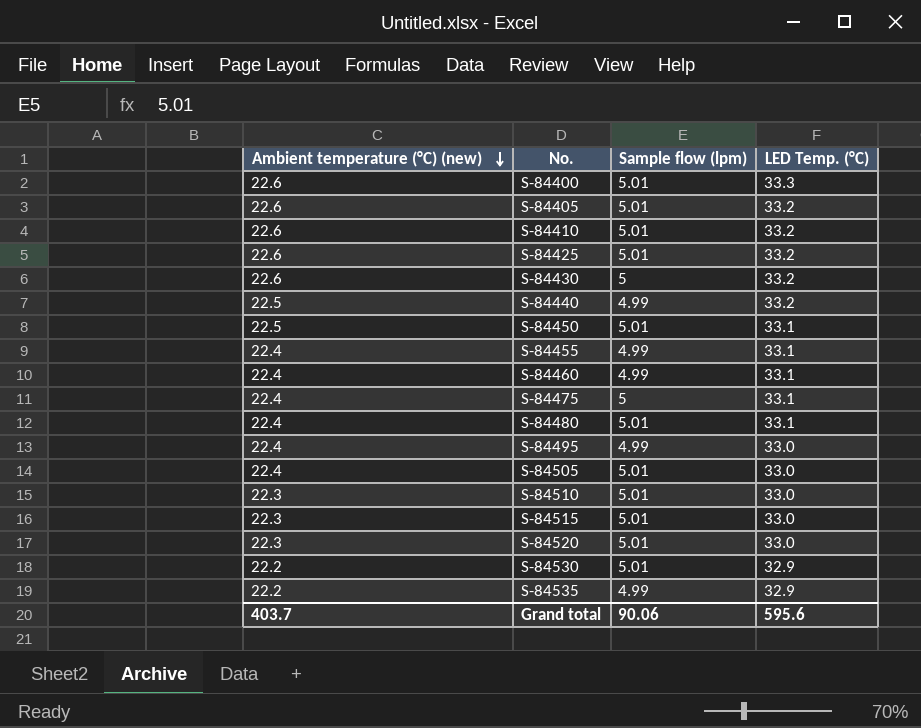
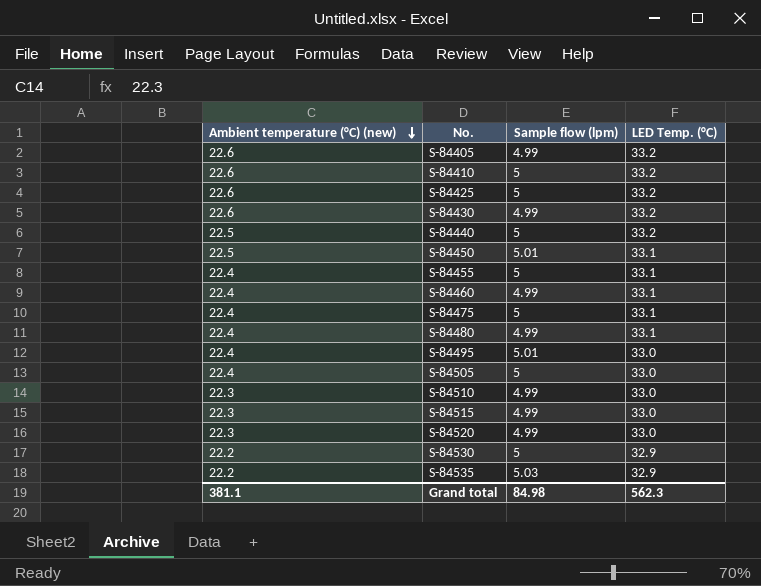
row S-84400: 22.6 | 5.01 | 33.3 -> none
S-84405 | Sample flow (lpm): 5.01 -> 4.99
S-84410 | Sample flow (lpm): 5.01 -> 5
S-84425 | Sample flow (lpm): 5.01 -> 5
S-84430 | Sample flow (lpm): 5 -> 4.99
S-84440 | Sample flow (lpm): 4.99 -> 5
S-84455 | Sample flow (lpm): 4.99 -> 5
S-84480 | Sample flow (lpm): 5.01 -> 4.99
S-84495 | Sample flow (lpm): 4.99 -> 5.01
S-84505 | Sample flow (lpm): 5.01 -> 5
S-84510 | Sample flow (lpm): 5.01 -> 4.99
S-84515 | Sample flow (lpm): 5.01 -> 4.99
S-84520 | Sample flow (lpm): 5.01 -> 4.99
S-84530 | Sample flow (lpm): 5.01 -> 5
S-84535 | Sample flow (lpm): 4.99 -> 5.03
Grand total | Ambient temperature (°C) (new): 403.7 -> 381.1
Grand total | Sample flow (lpm): 90.06 -> 84.98
Grand total | LED Temp. (°C): 595.6 -> 562.3

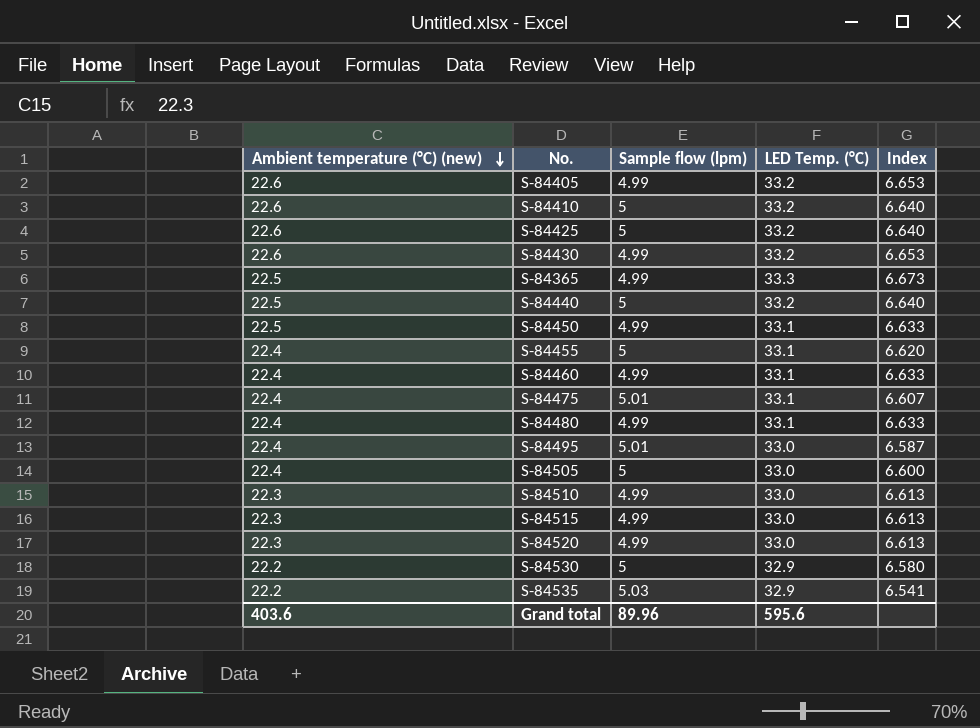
column Index | formula: none -> [LED Temp. (°C)] / [Sample flow (lpm)]
row S-84365: none -> 22.5 | 4.99 | 33.3 | 6.673
S-84450 | Sample flow (lpm): 5.01 -> 4.99
S-84475 | Sample flow (lpm): 5 -> 5.01
Grand total | Ambient temperature (°C) (new): 381.1 -> 403.6
Grand total | Sample flow (lpm): 84.98 -> 89.96
Grand total | LED Temp. (°C): 562.3 -> 595.6

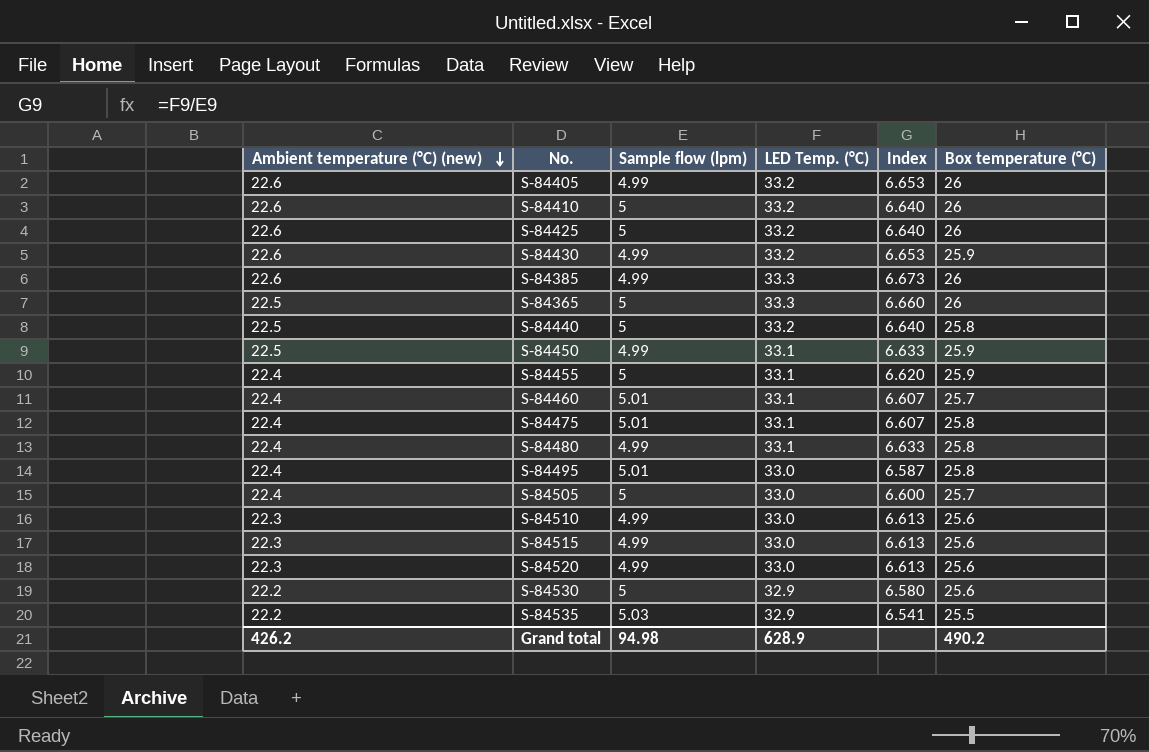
column Box temperature (°C) | position: none -> 6
row S-84385: none -> 22.6 | 4.99 | 33.3 | 6.673 | 26
S-84365 | Sample flow (lpm): 4.99 -> 5
S-84365 | Index: 6.673 -> 6.660
S-84460 | Sample flow (lpm): 4.99 -> 5.01
S-84460 | Index: 6.633 -> 6.607
Grand total | Ambient temperature (°C) (new): 403.6 -> 426.2
Grand total | Sample flow (lpm): 89.96 -> 94.98
Grand total | LED Temp. (°C): 595.6 -> 628.9

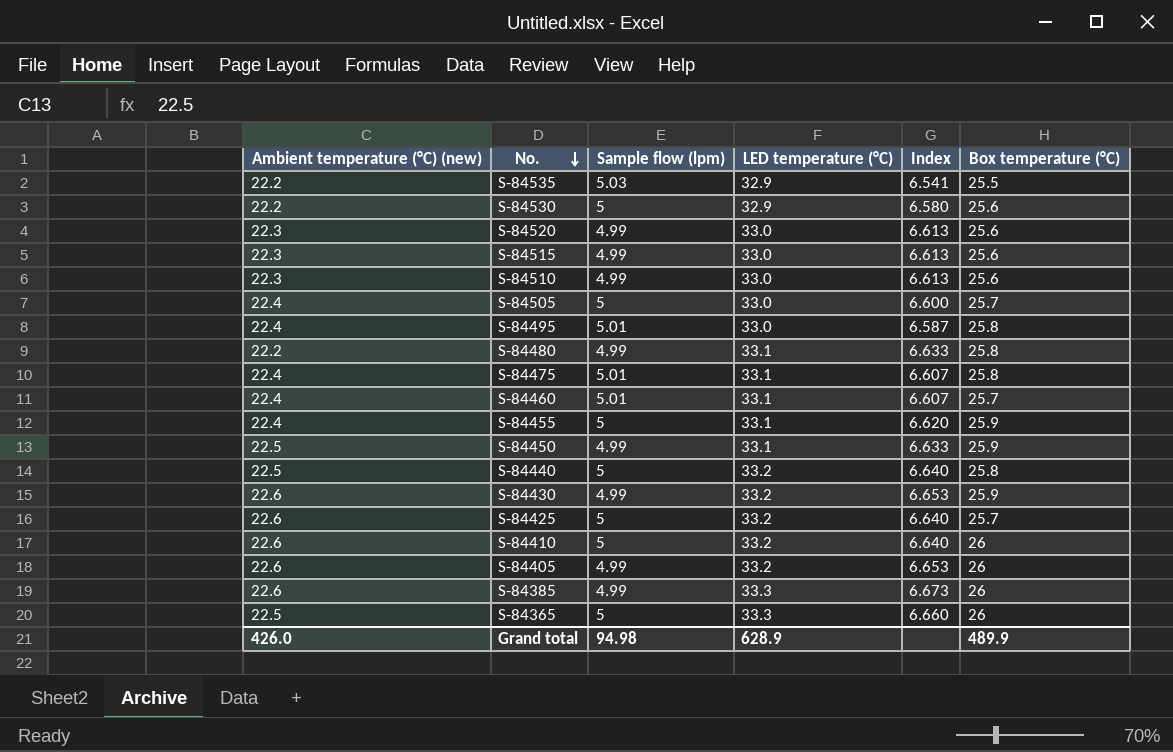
row order: Ambient temperature (°C) (new) descending -> No. descending
column name: LED Temp. (°C) -> LED temperature (°C)
S-84480 | Ambient temperature (°C) (new): 22.4 -> 22.2
S-84425 | Box temperature (°C): 26 -> 25.7
Grand total | Ambient temperature (°C) (new): 426.2 -> 426.0
Grand total | Box temperature (°C): 490.2 -> 489.9

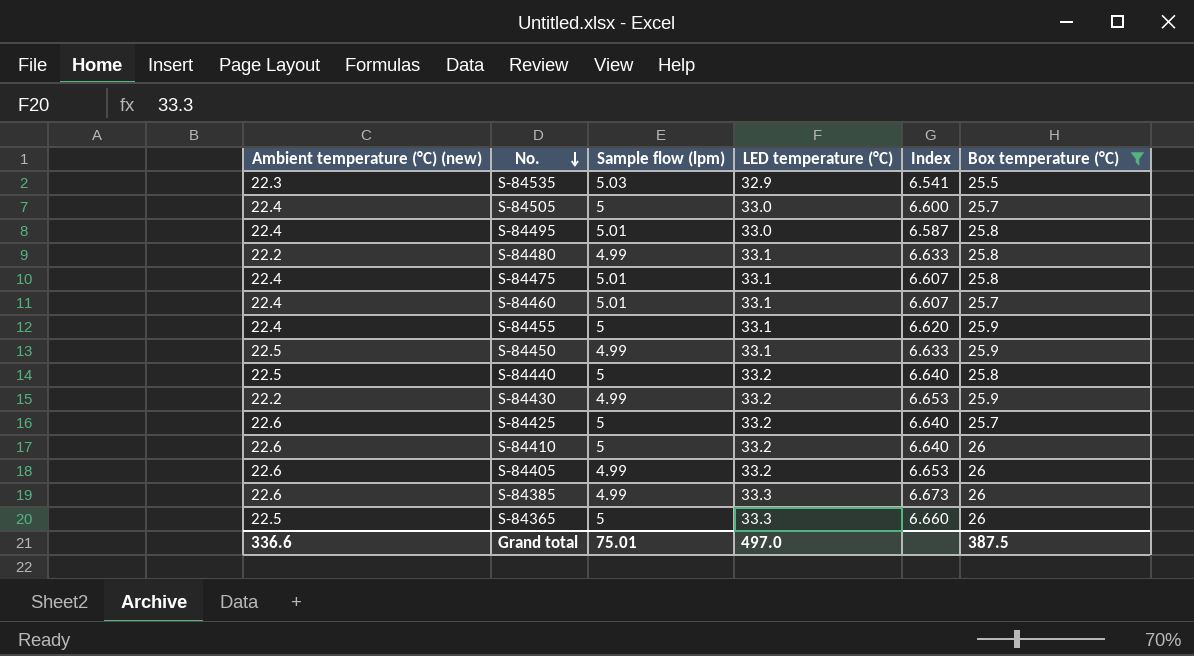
filter: none -> Box temperature (°C) != 25.6
S-84535 | Ambient temperature (°C) (new): 22.2 -> 22.3
S-84430 | Ambient temperature (°C) (new): 22.6 -> 22.2
Grand total | Ambient temperature (°C) (new): 426.0 -> 336.6
Grand total | Sample flow (lpm): 94.98 -> 75.01
Grand total | LED temperature (°C): 628.9 -> 497.0
Grand total | Box temperature (°C): 489.9 -> 387.5

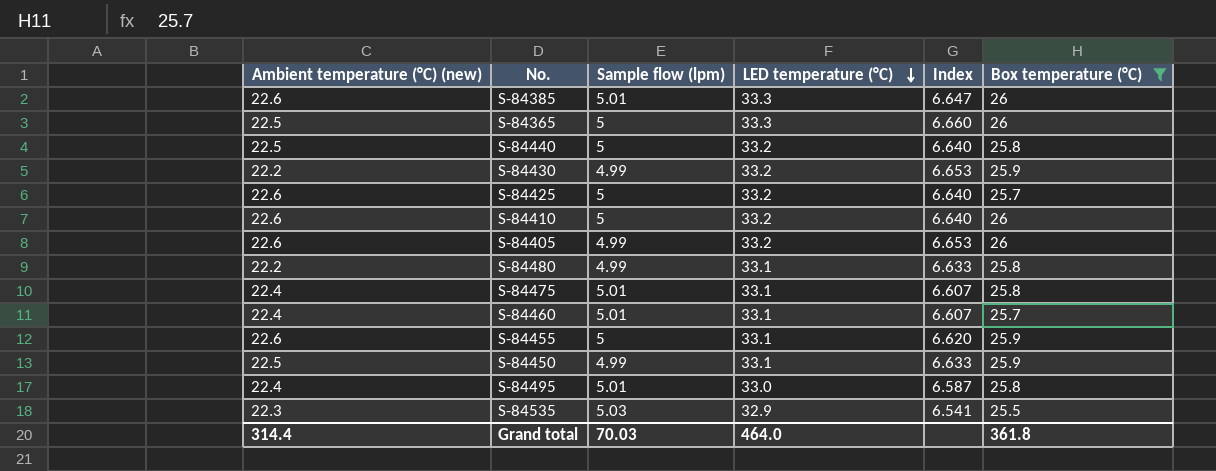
row order: No. descending -> LED temperature (°C) descending
row S-84505: 22.4 | 5 | 33.0 | 6.600 | 25.7 -> none
S-84385 | Sample flow (lpm): 4.99 -> 5.01
S-84385 | Index: 6.673 -> 6.647
S-84455 | Ambient temperature (°C) (new): 22.4 -> 22.6
Grand total | Ambient temperature (°C) (new): 336.6 -> 314.4
Grand total | Sample flow (lpm): 75.01 -> 70.03
Grand total | LED temperature (°C): 497.0 -> 464.0
Grand total | Box temperature (°C): 387.5 -> 361.8

